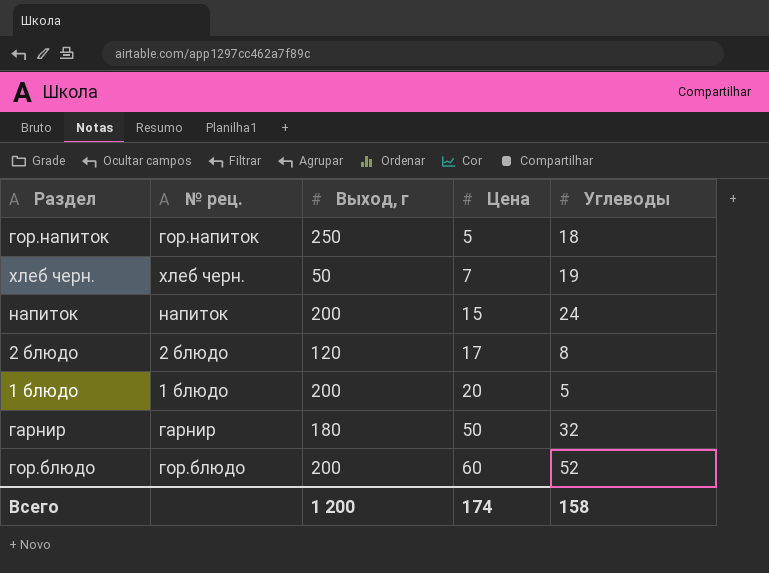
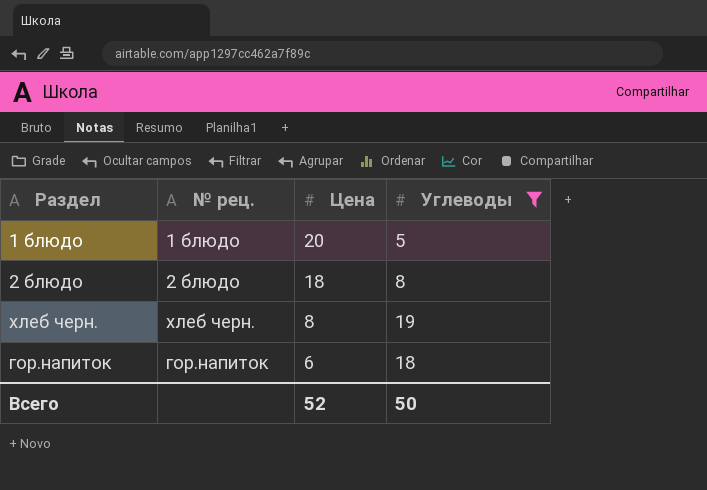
filter: none -> Углеводы <= 19
row order: Цена ascending -> Цена descending
column Выход, г | position: 3 -> none
2 блюдо | Цена: 17 -> 18
хлеб черн. | Цена: 7 -> 8
гор.напиток | Цена: 5 -> 6
Всего | Цена: 174 -> 52
Всего | Углеводы: 158 -> 50

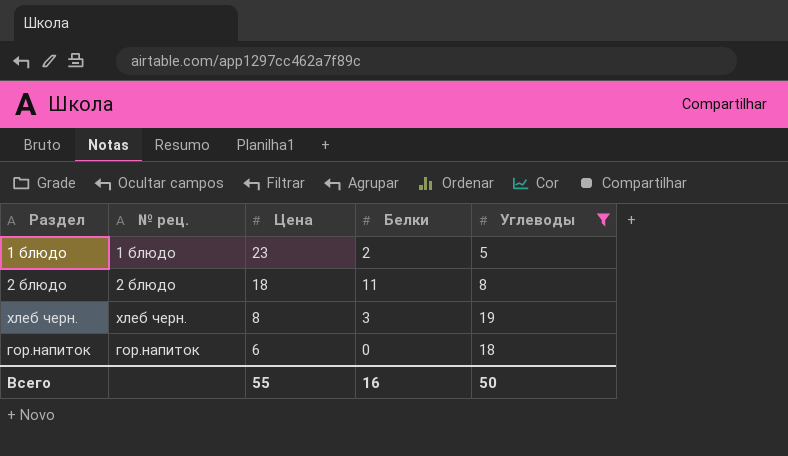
column Белки | position: none -> 4
1 блюдо | Цена: 20 -> 23
Всего | Цена: 52 -> 55

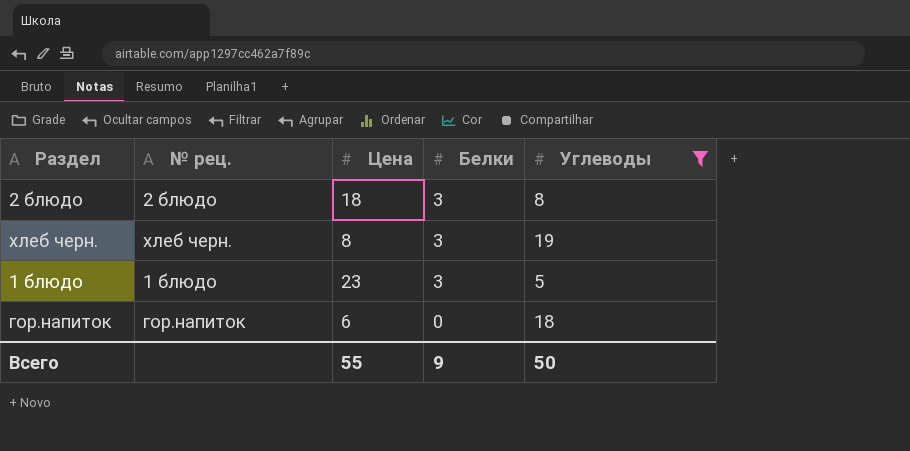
row order: Цена descending -> Белки descending
2 блюдо | Белки: 11 -> 3
1 блюдо | Белки: 2 -> 3
Всего | Белки: 16 -> 9

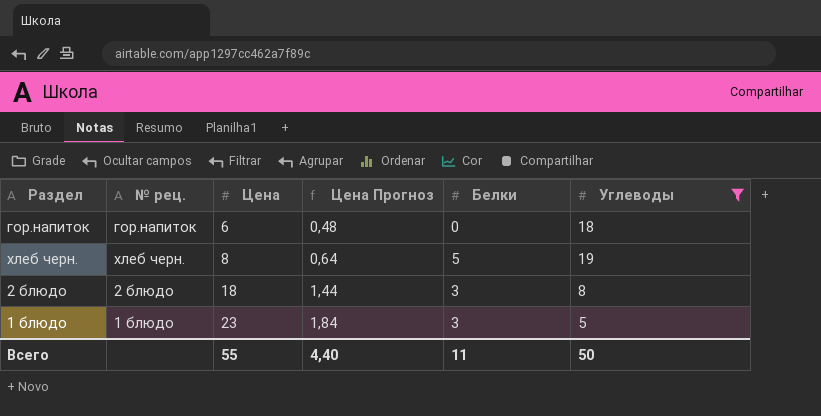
row order: Белки descending -> Цена ascending
column Цена Прогноз | formula: none -> [Цена] * 0,08
хлеб черн. | Белки: 3 -> 5
Всего | Белки: 9 -> 11

